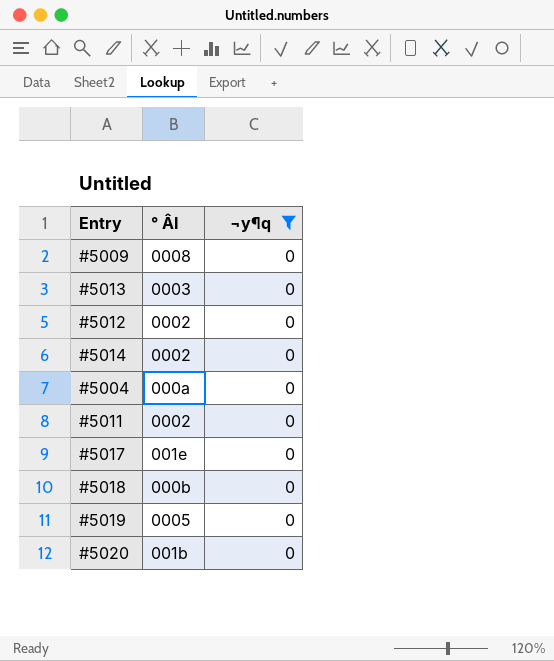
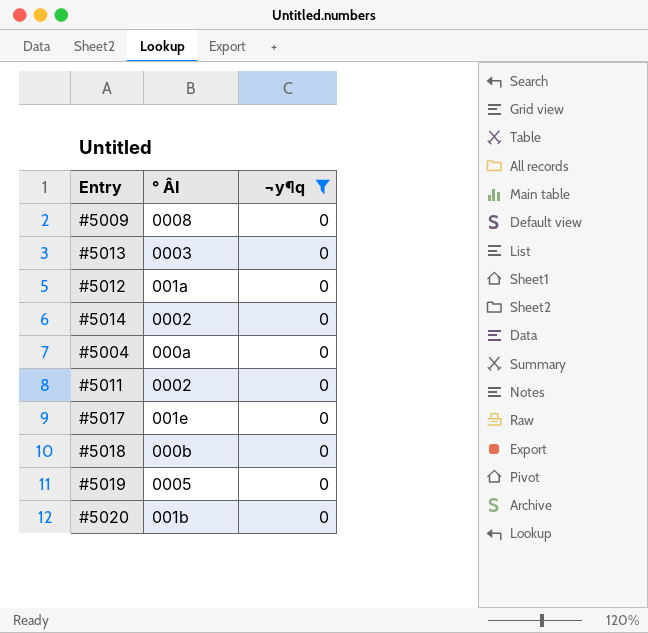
#5012 | ° ÂI: 0002 -> 001a

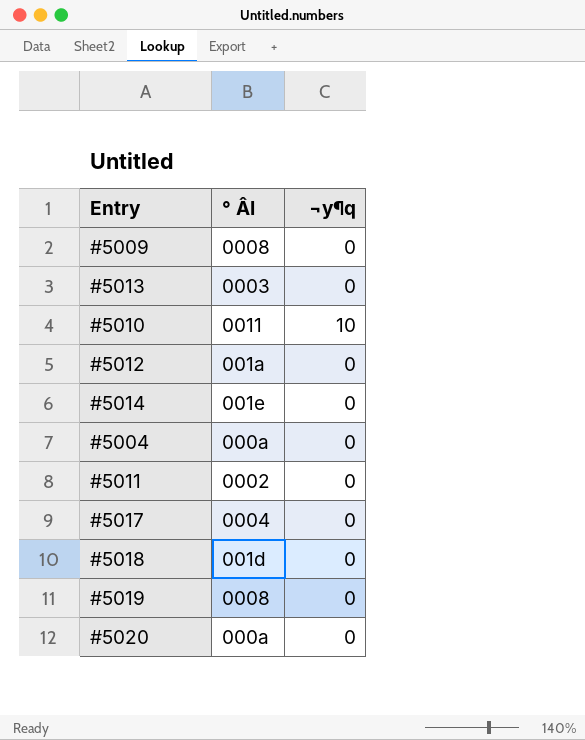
filter: ¬y¶q = 0 -> none
#5014 | ° ÂI: 0002 -> 001e
#5017 | ° ÂI: 001e -> 0004
#5018 | ° ÂI: 000b -> 001d
#5019 | ° ÂI: 0005 -> 0008
#5020 | ° ÂI: 001b -> 000a

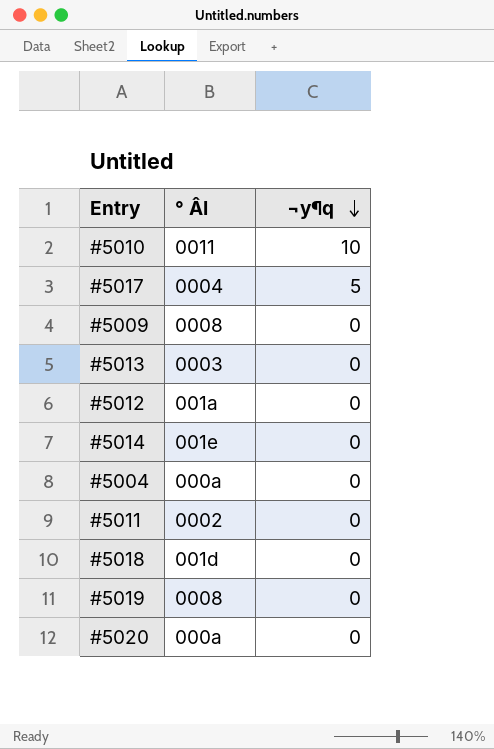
row order: none -> ¬y¶q descending
#5017 | ¬y¶q: 0 -> 5

